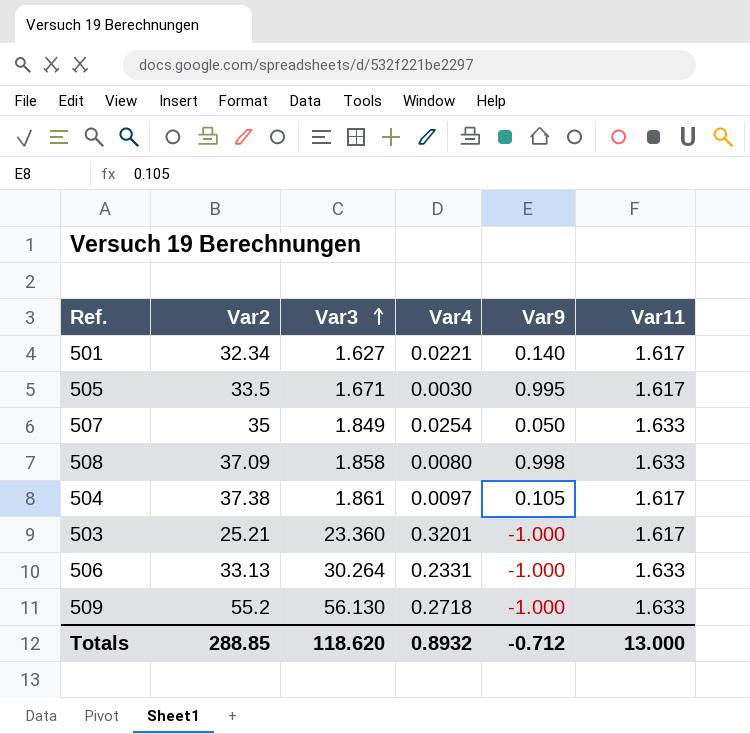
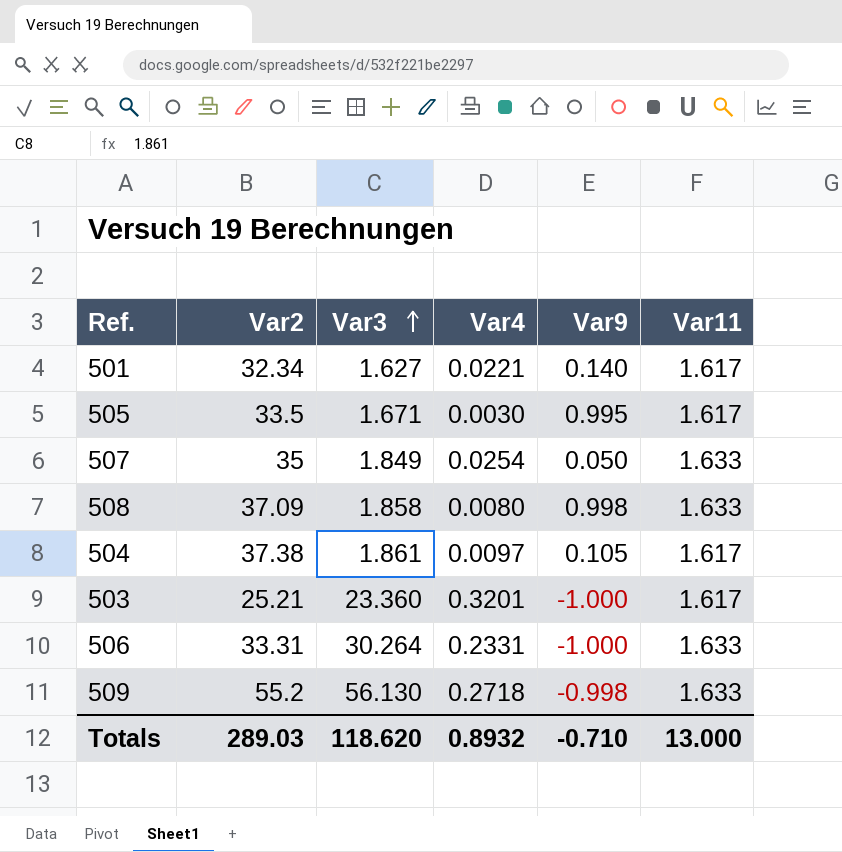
506 | Var2: 33.13 -> 33.31
509 | Var9: -1.000 -> -0.998
Totals | Var2: 288.85 -> 289.03
Totals | Var9: -0.712 -> -0.710

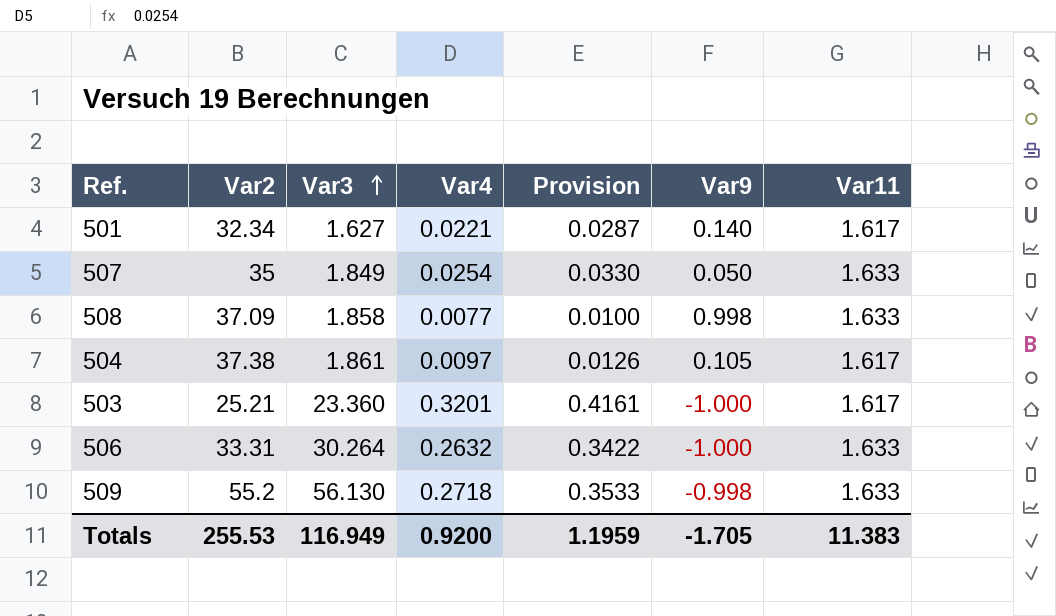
column Provision | formula: none -> [Var4] * 1.3
row 505: 33.5 | 1.671 | 0.0030 | 0.995 | 1.617 -> none
508 | Var4: 0.0080 -> 0.0077
506 | Var4: 0.2331 -> 0.2632
Totals | Var2: 289.03 -> 255.53
Totals | Var3: 118.620 -> 116.949
Totals | Var4: 0.8932 -> 0.9200
Totals | Var9: -0.710 -> -1.705
Totals | Var11: 13.000 -> 11.383

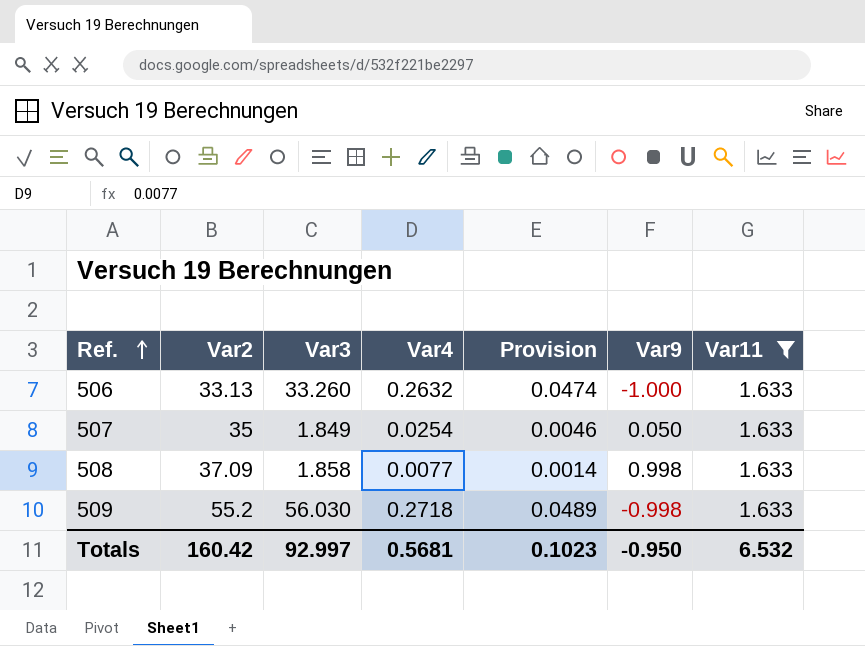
filter: none -> Var11 = 1.633
row order: Var3 ascending -> Ref. ascending
column Provision | formula: [Var4] * 1.3 -> [Var4] * 0.18
506 | Var2: 33.31 -> 33.13
506 | Var3: 30.264 -> 33.260
509 | Var3: 56.130 -> 56.030
Totals | Var2: 255.53 -> 160.42
Totals | Var3: 116.949 -> 92.997
Totals | Var4: 0.9200 -> 0.5681
Totals | Provision: 1.1959 -> 0.1023
Totals | Var9: -1.705 -> -0.950
Totals | Var11: 11.383 -> 6.532

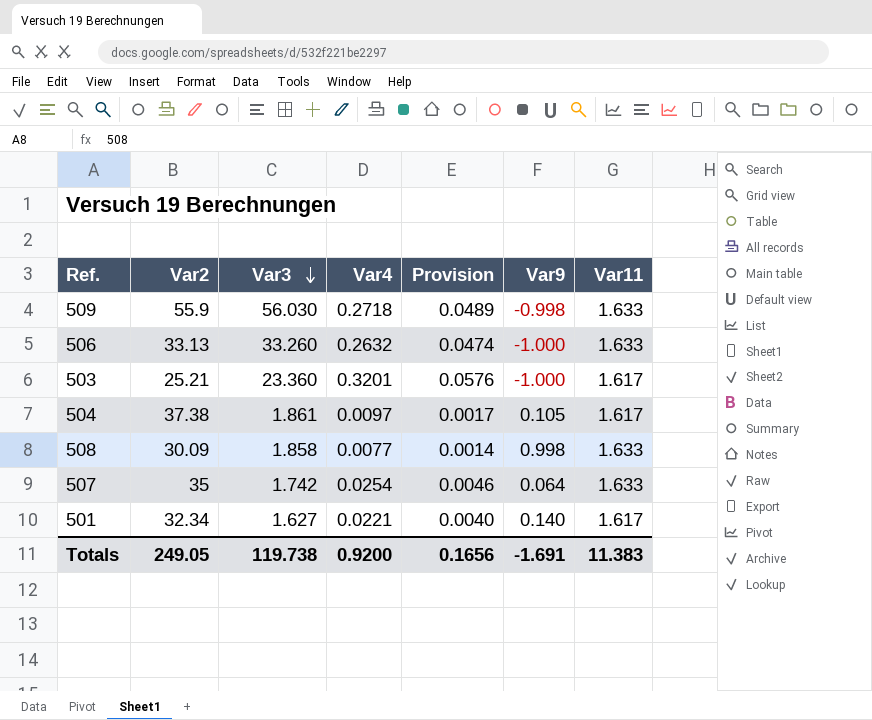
filter: Var11 = 1.633 -> none
row order: Ref. ascending -> Var3 descending
509 | Var2: 55.2 -> 55.9
508 | Var2: 37.09 -> 30.09
507 | Var3: 1.849 -> 1.742
507 | Var9: 0.050 -> 0.064
Totals | Var2: 160.42 -> 249.05
Totals | Var3: 92.997 -> 119.738
Totals | Var4: 0.5681 -> 0.9200
Totals | Provision: 0.1023 -> 0.1656
Totals | Var9: -0.950 -> -1.691
Totals | Var11: 6.532 -> 11.383

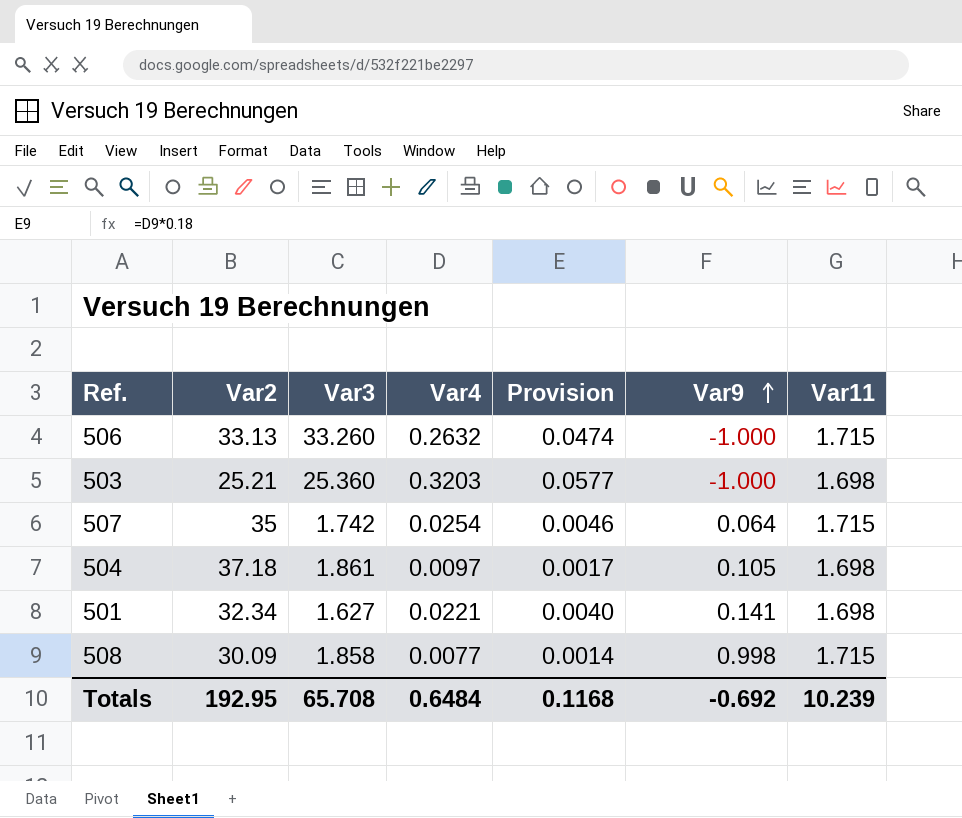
row order: Var3 descending -> Var9 ascending
row 509: 55.9 | 56.030 | 0.2718 | 0.0489 | -0.998 | 1.633 -> none
506 | Var11: 1.633 -> 1.715
503 | Var3: 23.360 -> 25.360
503 | Var4: 0.3201 -> 0.3203
503 | Provision: 0.0576 -> 0.0577
503 | Var11: 1.617 -> 1.698
507 | Var11: 1.633 -> 1.715
504 | Var2: 37.38 -> 37.18
504 | Var11: 1.617 -> 1.698
501 | Var9: 0.140 -> 0.141
501 | Var11: 1.617 -> 1.698
508 | Var11: 1.633 -> 1.715
Totals | Var2: 249.05 -> 192.95
Totals | Var3: 119.738 -> 65.708
Totals | Var4: 0.9200 -> 0.6484
Totals | Provision: 0.1656 -> 0.1168
Totals | Var9: -1.691 -> -0.692
Totals | Var11: 11.383 -> 10.239

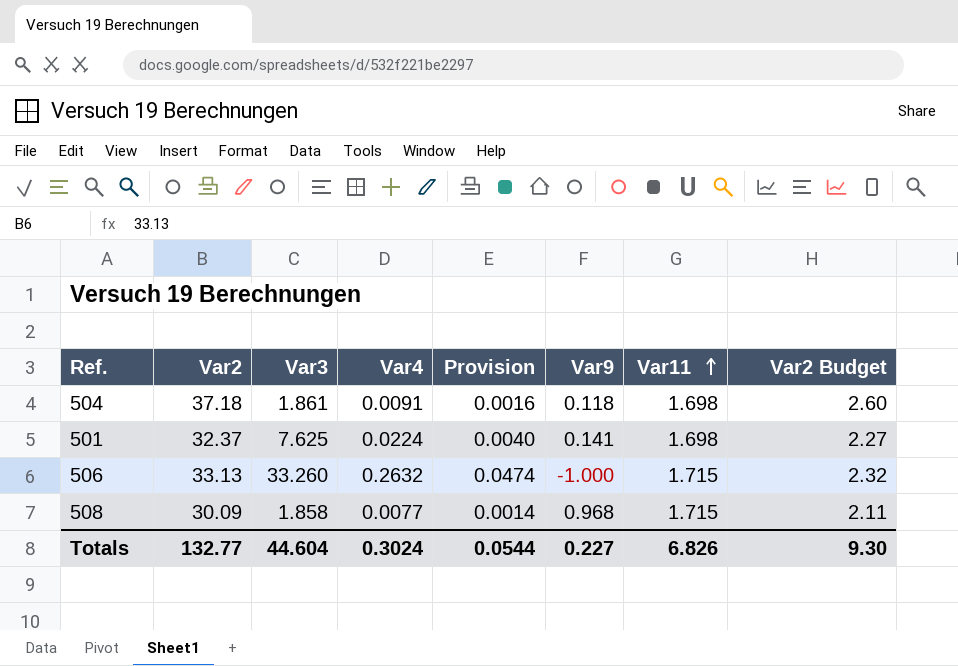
row order: Var9 ascending -> Var11 ascending
column Var2 Budget | formula: none -> [Var2] * 0.07
row 503: 25.21 | 25.360 | 0.3203 | 0.0577 | -1.000 | 1.698 -> none
row 507: 35 | 1.742 | 0.0254 | 0.0046 | 0.064 | 1.715 -> none
504 | Var4: 0.0097 -> 0.0091
504 | Provision: 0.0017 -> 0.0016
504 | Var9: 0.105 -> 0.118
501 | Var2: 32.34 -> 32.37
501 | Var3: 1.627 -> 7.625
501 | Var4: 0.0221 -> 0.0224
508 | Var9: 0.998 -> 0.968
Totals | Var2: 192.95 -> 132.77
Totals | Var3: 65.708 -> 44.604
Totals | Var4: 0.6484 -> 0.3024
Totals | Provision: 0.1168 -> 0.0544
Totals | Var9: -0.692 -> 0.227
Totals | Var11: 10.239 -> 6.826

